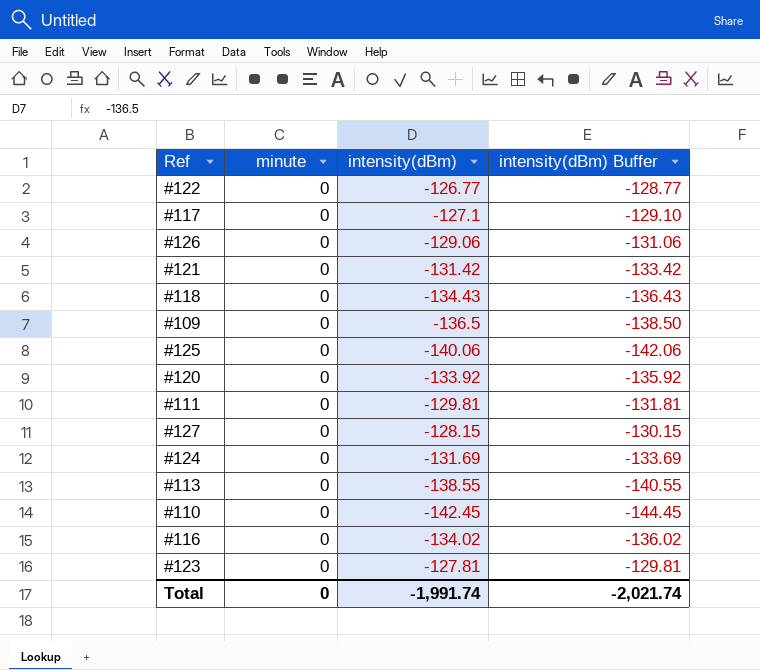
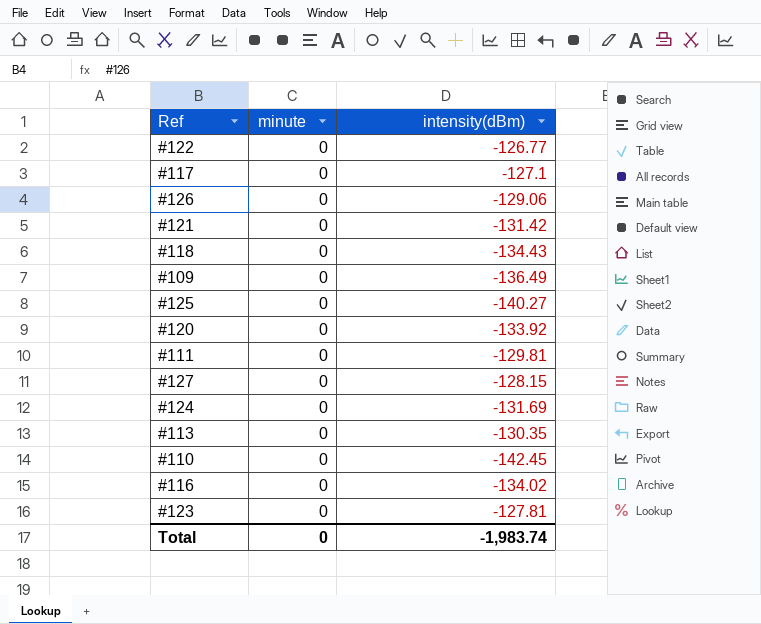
column intensity(dBm) Buffer | formula: [intensity(dBm)] - 2 -> none
#109 | intensity(dBm): -136.5 -> -136.49
#125 | intensity(dBm): -140.06 -> -140.27
#113 | intensity(dBm): -138.55 -> -130.35
Total | intensity(dBm): -1,991.74 -> -1,983.74

